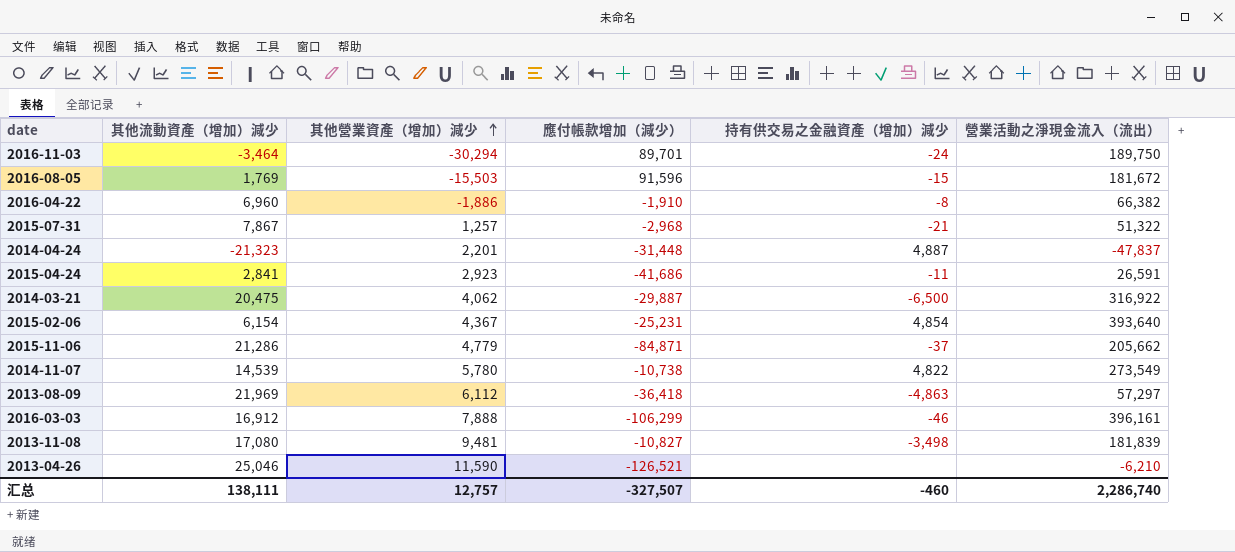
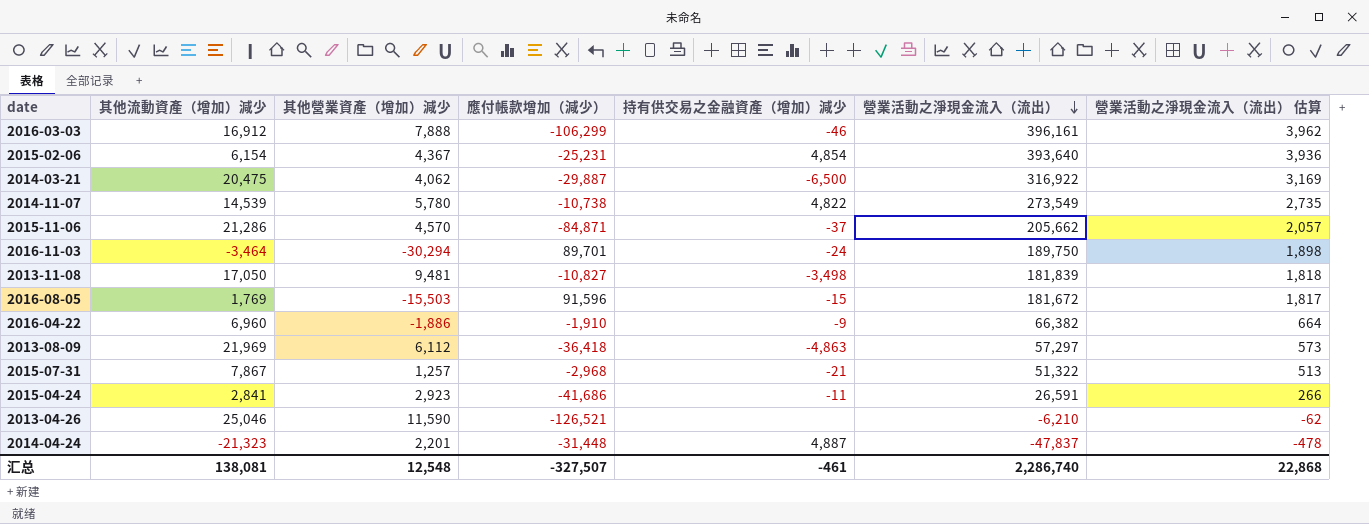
row order: 其他營業資產（增加）減少 ascending -> 營業活動之淨現金流入（流出） descending
column 營業活動之淨現金流入（流出） 估算 | formula: none -> [營業活動之淨現金流入（流出）] * 0.01
2015-11-06 | 其他營業資產（增加）減少: 4,779 -> 4,570
2013-11-08 | 其他流動資產（增加）減少: 17,080 -> 17,050
2016-04-22 | 持有供交易之金融資產（增加）減少: -8 -> -9
汇总 | 其他流動資產（增加）減少: 138,111 -> 138,081
汇总 | 其他營業資產（增加）減少: 12,757 -> 12,548
汇总 | 持有供交易之金融資產（增加）減少: -460 -> -461

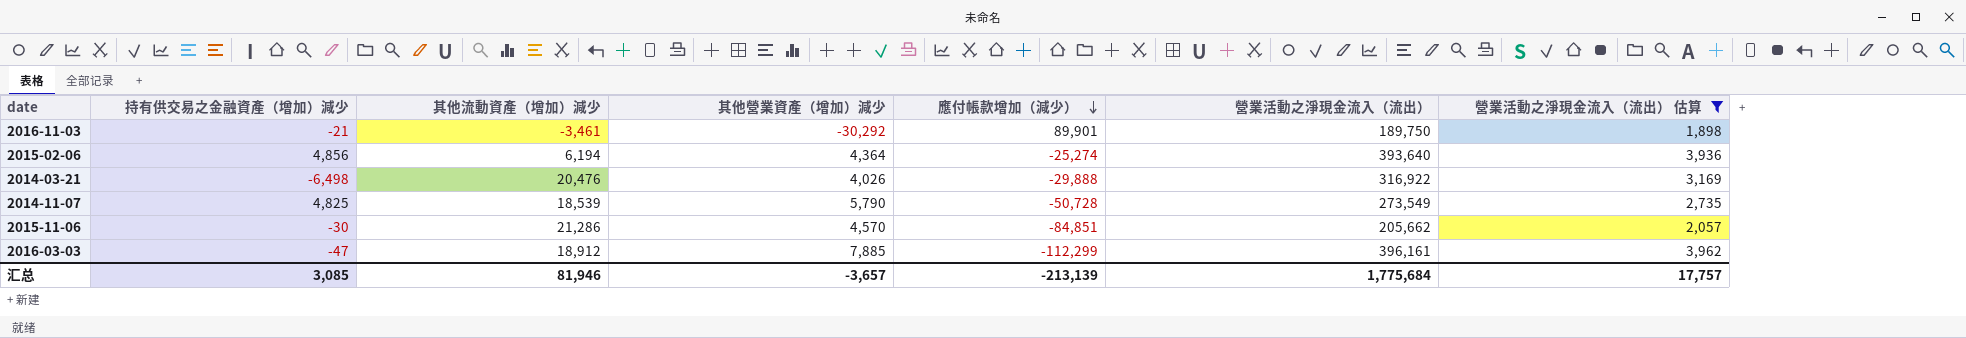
filter: none -> 營業活動之淨現金流入（流出） 估算 >= 1,898
row order: 營業活動之淨現金流入（流出） descending -> 應付帳款增加（減少） descending
column 持有供交易之金融資產（增加）減少 | position: 5 -> 2
2016-11-03 | 持有供交易之金融資產（增加）減少: -24 -> -21
2016-11-03 | 其他流動資產（增加）減少: -3,464 -> -3,461
2016-11-03 | 其他營業資產（增加）減少: -30,294 -> -30,292
2016-11-03 | 應付帳款增加（減少）: 89,701 -> 89,901
2015-02-06 | 持有供交易之金融資產（增加）減少: 4,854 -> 4,856
2015-02-06 | 其他流動資產（增加）減少: 6,154 -> 6,194
2015-02-06 | 其他營業資產（增加）減少: 4,367 -> 4,364
2015-02-06 | 應付帳款增加（減少）: -25,231 -> -25,274
2014-03-21 | 持有供交易之金融資產（增加）減少: -6,500 -> -6,498
2014-03-21 | 其他流動資產（增加）減少: 20,475 -> 20,476
2014-03-21 | 其他營業資產（增加）減少: 4,062 -> 4,026
2014-03-21 | 應付帳款增加（減少）: -29,887 -> -29,888
2014-11-07 | 持有供交易之金融資產（增加）減少: 4,822 -> 4,825
2014-11-07 | 其他流動資產（增加）減少: 14,539 -> 18,539
2014-11-07 | 其他營業資產（增加）減少: 5,780 -> 5,790
2014-11-07 | 應付帳款增加（減少）: -10,738 -> -50,728
2015-11-06 | 持有供交易之金融資產（增加）減少: -37 -> -30
2015-11-06 | 應付帳款增加（減少）: -84,871 -> -84,851
2016-03-03 | 持有供交易之金融資產（增加）減少: -46 -> -47
2016-03-03 | 其他流動資產（增加）減少: 16,912 -> 18,912
2016-03-03 | 其他營業資產（增加）減少: 7,888 -> 7,885
2016-03-03 | 應付帳款增加（減少）: -106,299 -> -112,299
汇总 | 持有供交易之金融資產（增加）減少: -461 -> 3,085
汇总 | 其他流動資產（增加）減少: 138,081 -> 81,946
汇总 | 其他營業資產（增加）減少: 12,548 -> -3,657
汇总 | 應付帳款增加（減少）: -327,507 -> -213,139
汇总 | 營業活動之淨現金流入（流出）: 2,286,740 -> 1,775,684
汇总 | 營業活動之淨現金流入（流出） 估算: 22,868 -> 17,757

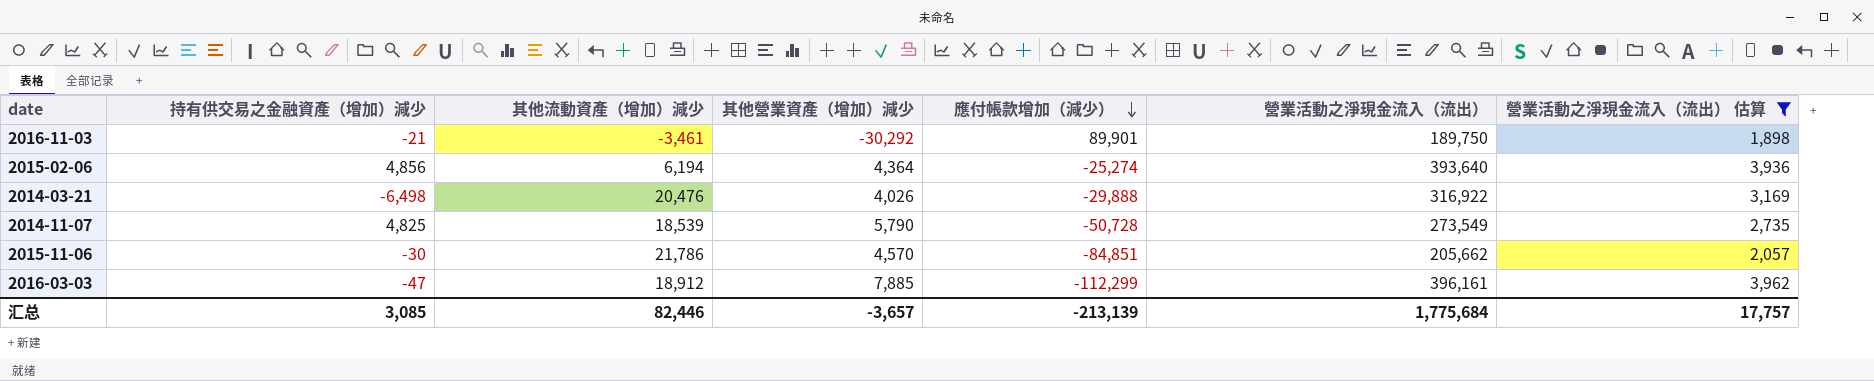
2015-11-06 | 其他流動資產（增加）減少: 21,286 -> 21,786
汇总 | 其他流動資產（增加）減少: 81,946 -> 82,446

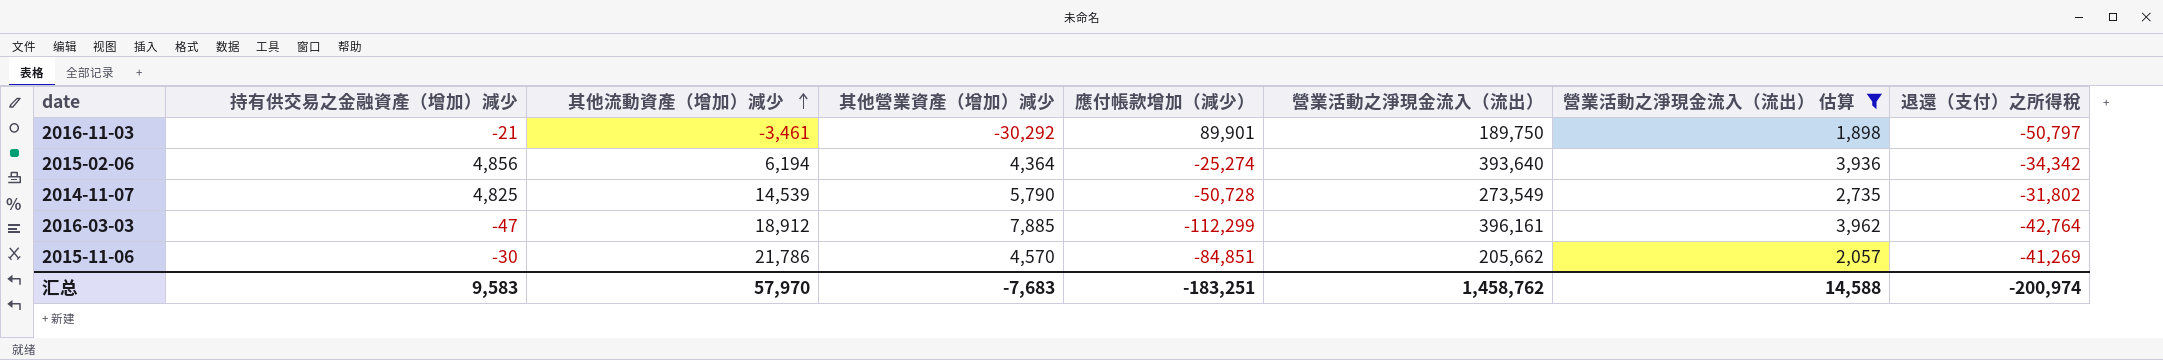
row order: 應付帳款增加（減少） descending -> 其他流動資產（增加）減少 ascending
column 退還（支付）之所得稅 | position: none -> 8
row 2014-03-21: -6,498 | 20,476 | 4,026 | -29,888 | 316,922 | 3,169 -> none
2014-11-07 | 其他流動資產（增加）減少: 18,539 -> 14,539
汇总 | 持有供交易之金融資產（增加）減少: 3,085 -> 9,583
汇总 | 其他流動資產（增加）減少: 82,446 -> 57,970
汇总 | 其他營業資產（增加）減少: -3,657 -> -7,683
汇总 | 應付帳款增加（減少）: -213,139 -> -183,251
汇总 | 營業活動之淨現金流入（流出）: 1,775,684 -> 1,458,762
汇总 | 營業活動之淨現金流入（流出） 估算: 17,757 -> 14,588

